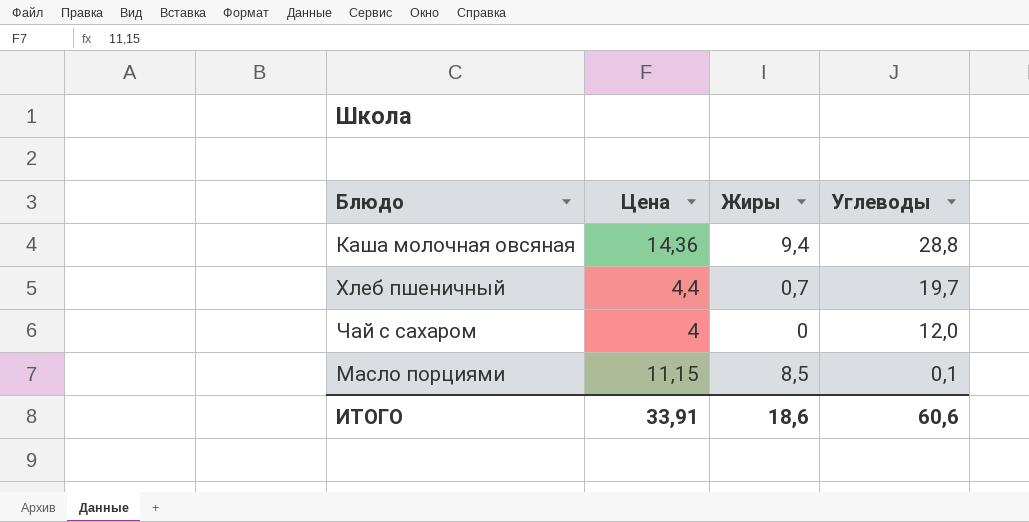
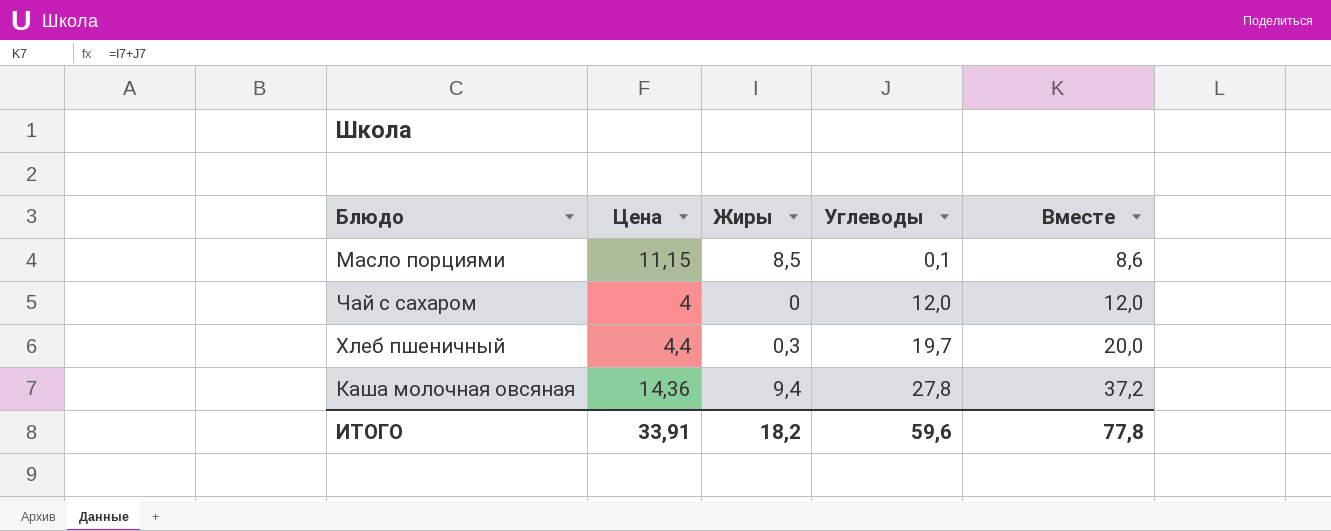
row order: Углеводы descending -> Углеводы ascending
column Вместе | formula: none -> [Жиры] + [Углеводы]
Хлеб пшеничный | Жиры: 0,7 -> 0,3
Каша молочная овсяная | Углеводы: 28,8 -> 27,8
ИТОГО | Жиры: 18,6 -> 18,2
ИТОГО | Углеводы: 60,6 -> 59,6

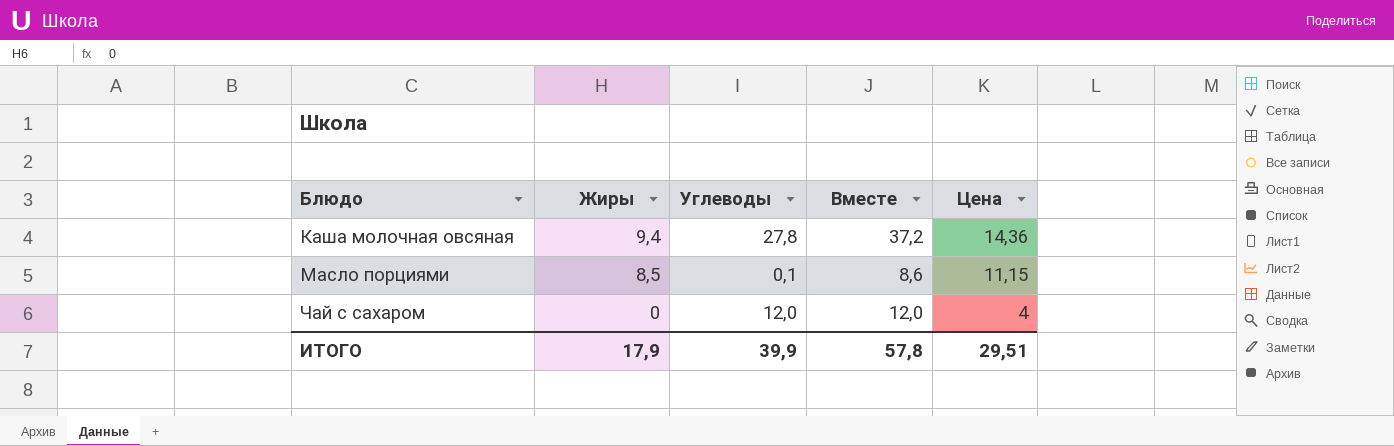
row order: Углеводы ascending -> Блюдо ascending
column Цена | position: 2 -> 5
row Хлеб пшеничный: 4,4 | 0,3 | 19,7 | 20,0 -> none
ИТОГО | Жиры: 18,2 -> 17,9
ИТОГО | Углеводы: 59,6 -> 39,9
ИТОГО | Вместе: 77,8 -> 57,8
ИТОГО | Цена: 33,91 -> 29,51

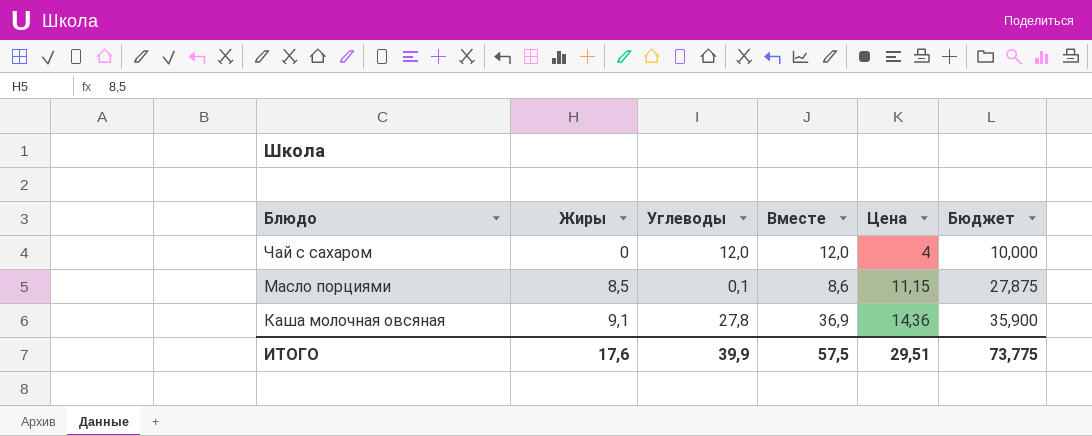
row order: Блюдо ascending -> Блюдо descending
column Бюджет | formula: none -> [Цена] * 2,5
Каша молочная овсяная | Жиры: 9,4 -> 9,1
Каша молочная овсяная | Вместе: 37,2 -> 36,9
ИТОГО | Жиры: 17,9 -> 17,6
ИТОГО | Вместе: 57,8 -> 57,5

